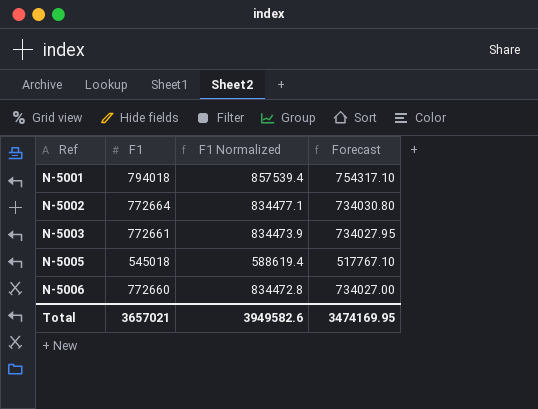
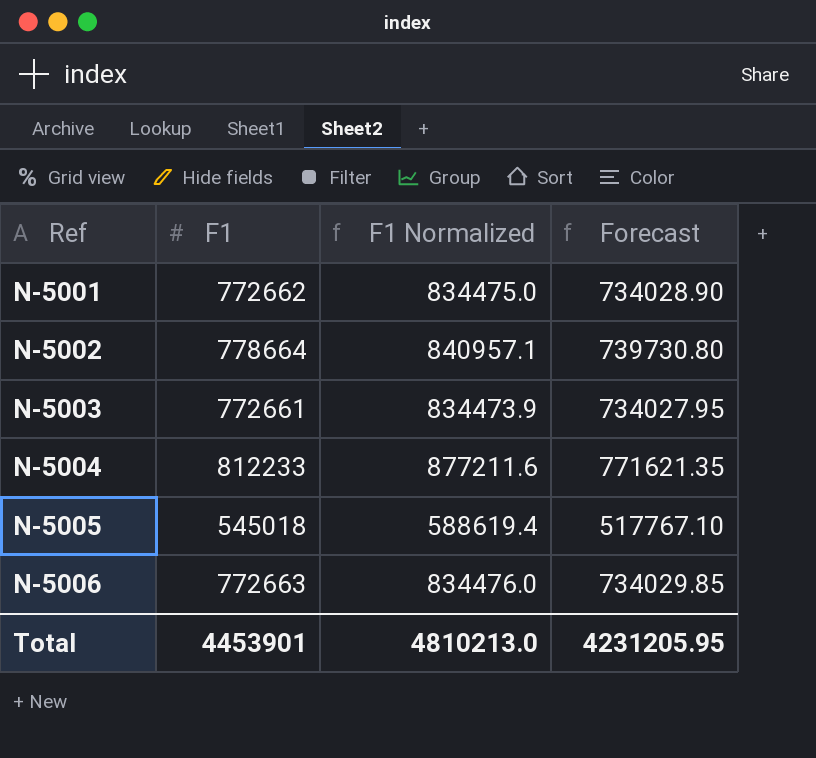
N-5001 | F1: 794018 -> 772662
N-5001 | F1 Normalized: 857539.4 -> 834475.0
N-5001 | Forecast: 754317.10 -> 734028.90
N-5002 | F1: 772664 -> 778664
N-5002 | F1 Normalized: 834477.1 -> 840957.1
N-5002 | Forecast: 734030.80 -> 739730.80
row N-5004: none -> 812233 | 877211.6 | 771621.35
N-5006 | F1: 772660 -> 772663
N-5006 | F1 Normalized: 834472.8 -> 834476.0
N-5006 | Forecast: 734027.00 -> 734029.85
Total | F1: 3657021 -> 4453901
Total | F1 Normalized: 3949582.6 -> 4810213.0
Total | Forecast: 3474169.95 -> 4231205.95

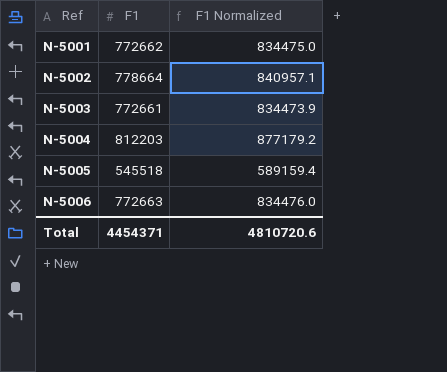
column Forecast | formula: [F1] * 0.95 -> none
N-5004 | F1: 812233 -> 812203
N-5004 | F1 Normalized: 877211.6 -> 877179.2
N-5005 | F1: 545018 -> 545518
N-5005 | F1 Normalized: 588619.4 -> 589159.4
Total | F1: 4453901 -> 4454371
Total | F1 Normalized: 4810213.0 -> 4810720.6

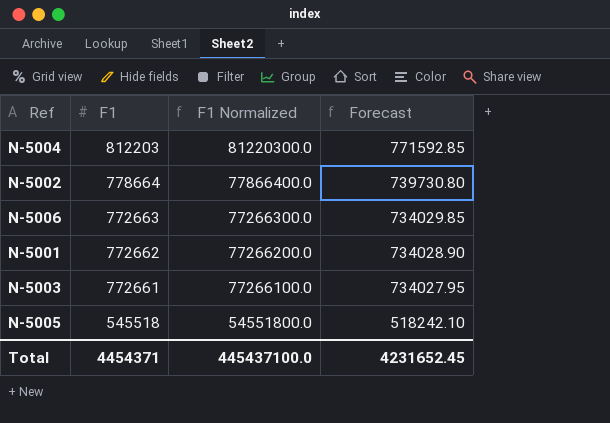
row order: Ref ascending -> F1 descending
column F1 Normalized | formula: [F1] * 1.08 -> [F1] * 100
column Forecast | formula: none -> [F1] * 0.95
Total | F1 Normalized: 4810720.6 -> 445437100.0

